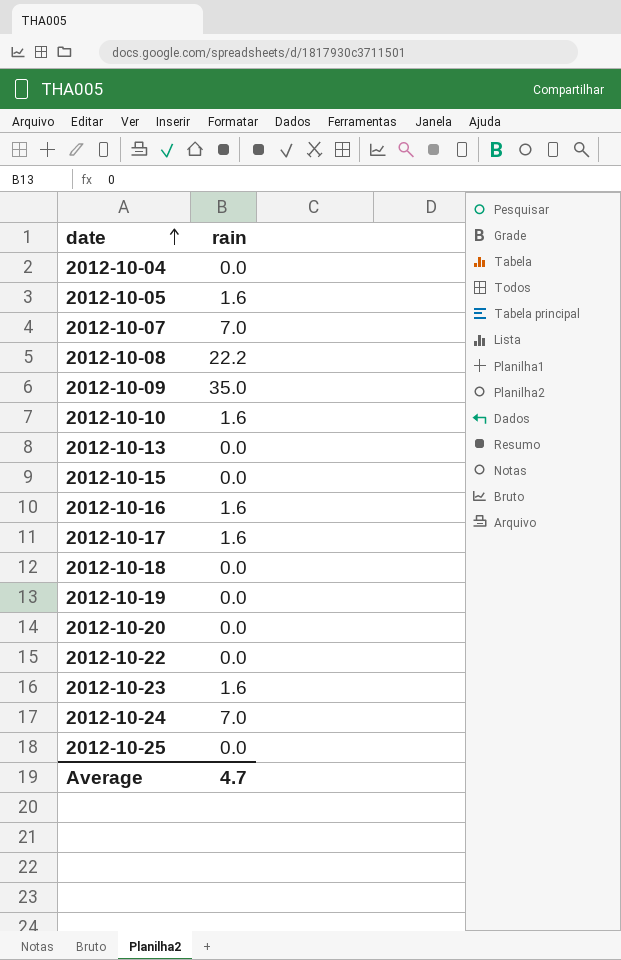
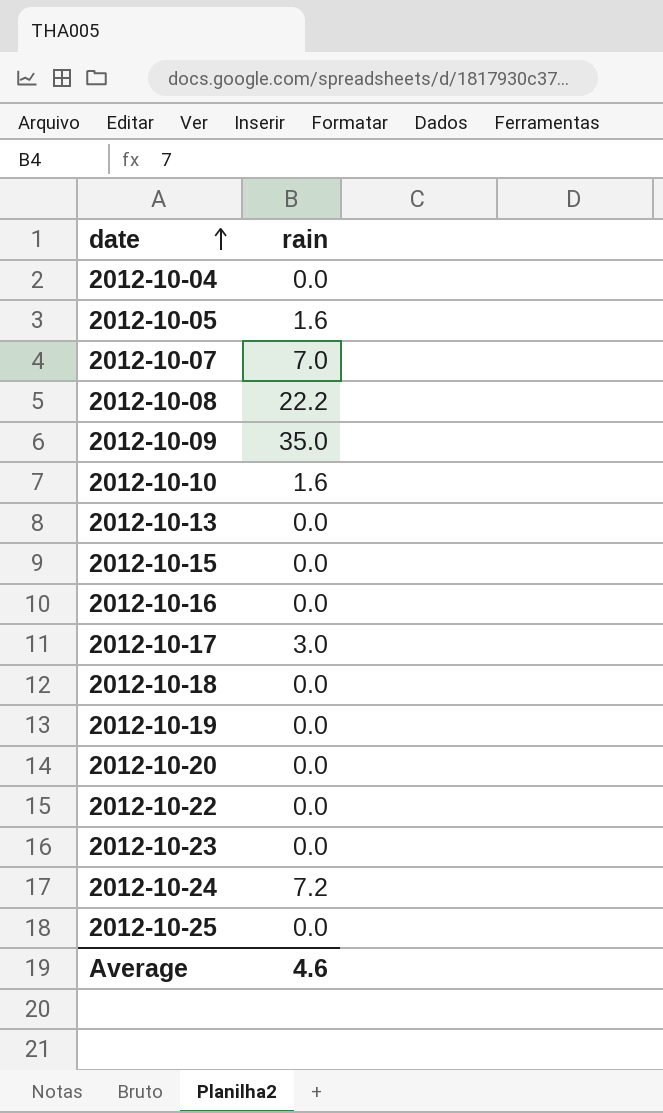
2012-10-16 | rain: 1.6 -> 0.0
2012-10-17 | rain: 1.6 -> 3.0
2012-10-23 | rain: 1.6 -> 0.0
2012-10-24 | rain: 7.0 -> 7.2
Average | rain: 4.7 -> 4.6

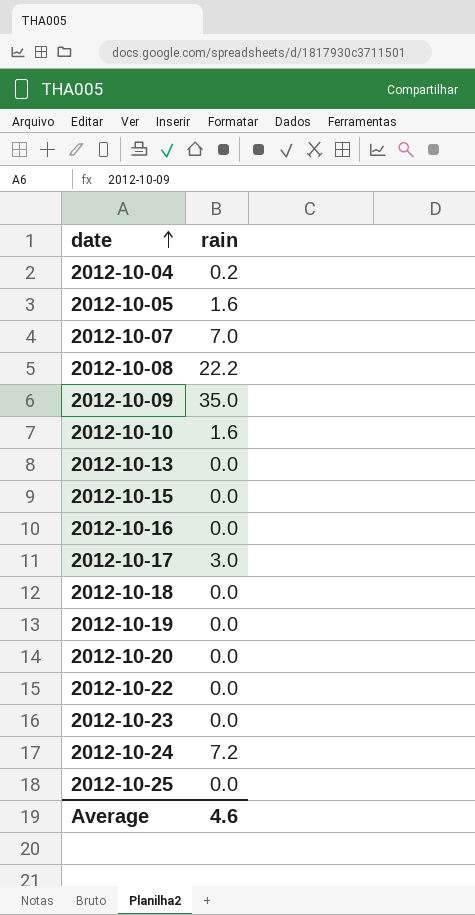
2012-10-04 | rain: 0.0 -> 0.2

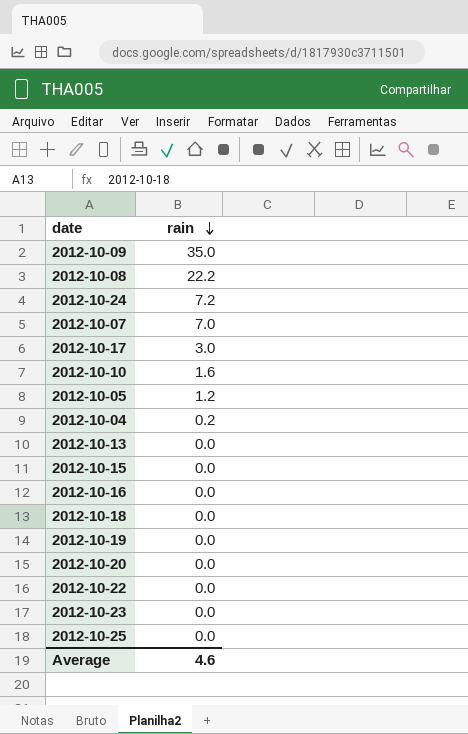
row order: date ascending -> rain descending
2012-10-05 | rain: 1.6 -> 1.2

